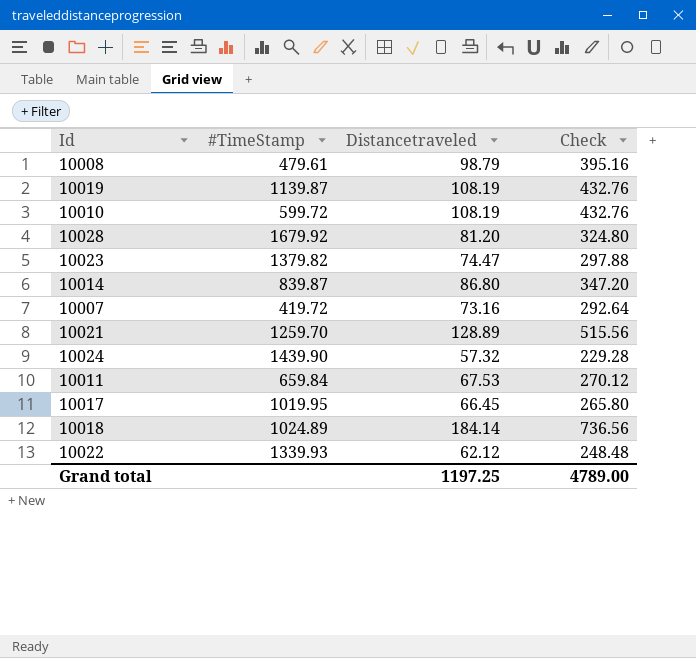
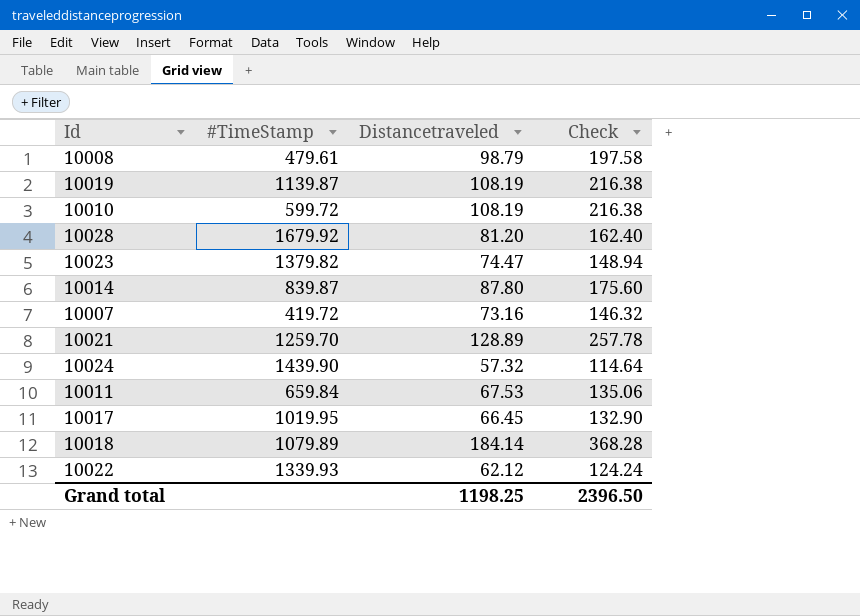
column Check | formula: [Distancetraveled] * 4 -> [Distancetraveled] * 2
10014 | Distancetraveled: 86.80 -> 87.80
10018 | #TimeStamp: 1024.89 -> 1079.89
Grand total | Distancetraveled: 1197.25 -> 1198.25
Grand total | Check: 4789.00 -> 2396.50

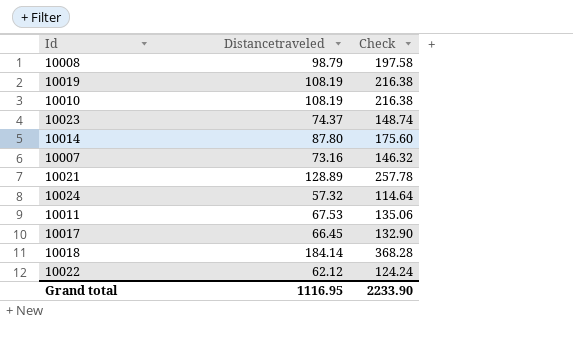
column #TimeStamp | position: 2 -> none
row 10028: 1679.92 | 81.20 | 162.40 -> none
10023 | Distancetraveled: 74.47 -> 74.37
10023 | Check: 148.94 -> 148.74
Grand total | Distancetraveled: 1198.25 -> 1116.95
Grand total | Check: 2396.50 -> 2233.90

